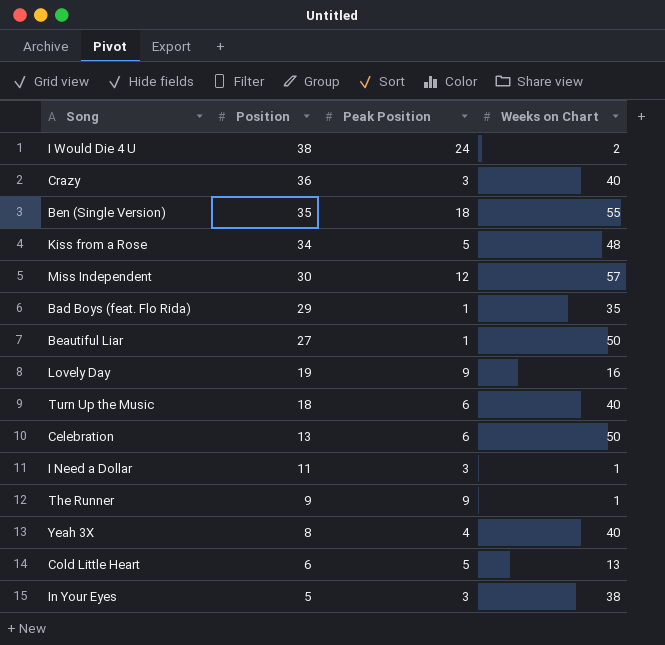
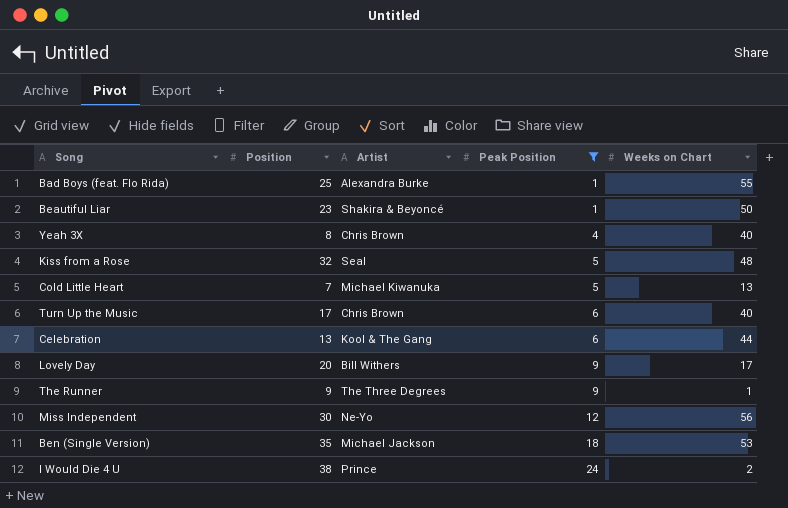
filter: none -> Peak Position != 3
row order: Position descending -> Peak Position ascending
column Artist | position: none -> 3
Bad Boys (feat. Flo Rida) | Position: 29 -> 25
Bad Boys (feat. Flo Rida) | Weeks on Chart: 35 -> 55
Beautiful Liar | Position: 27 -> 23
Kiss from a Rose | Position: 34 -> 32
Cold Little Heart | Position: 6 -> 7
Turn Up the Music | Position: 18 -> 17
Celebration | Weeks on Chart: 50 -> 44
Lovely Day | Position: 19 -> 20
Lovely Day | Weeks on Chart: 16 -> 17
Miss Independent | Weeks on Chart: 57 -> 56
Ben (Single Version) | Weeks on Chart: 55 -> 53

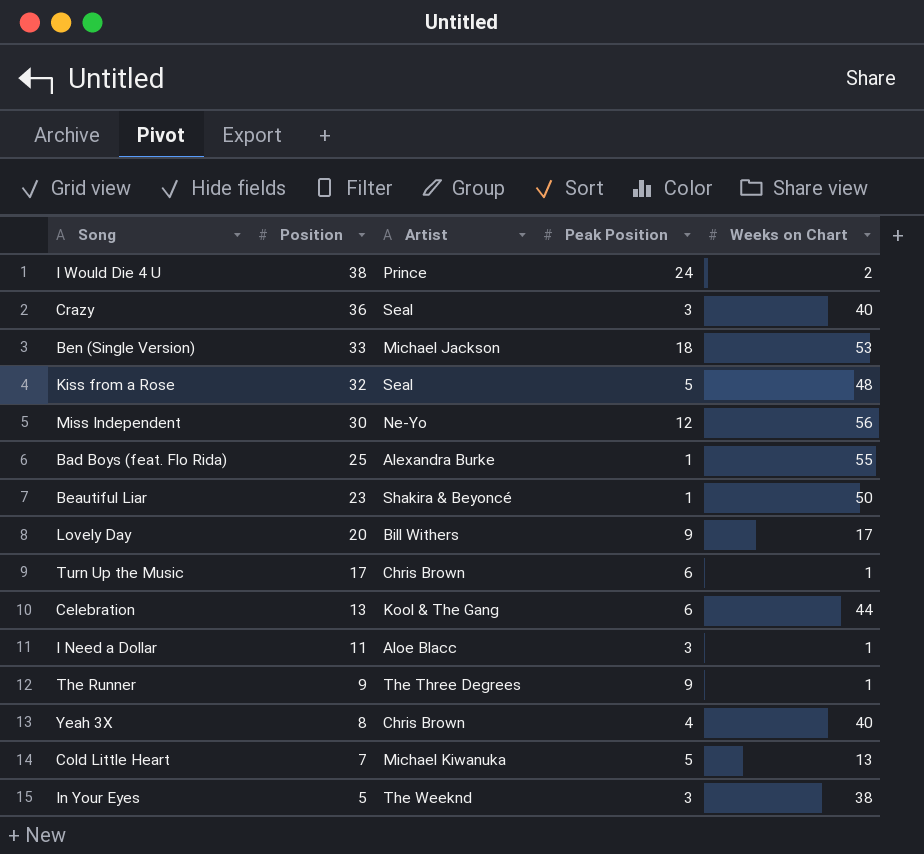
filter: Peak Position != 3 -> none
row order: Peak Position ascending -> Position descending
Ben (Single Version) | Position: 35 -> 33
Turn Up the Music | Weeks on Chart: 40 -> 1

